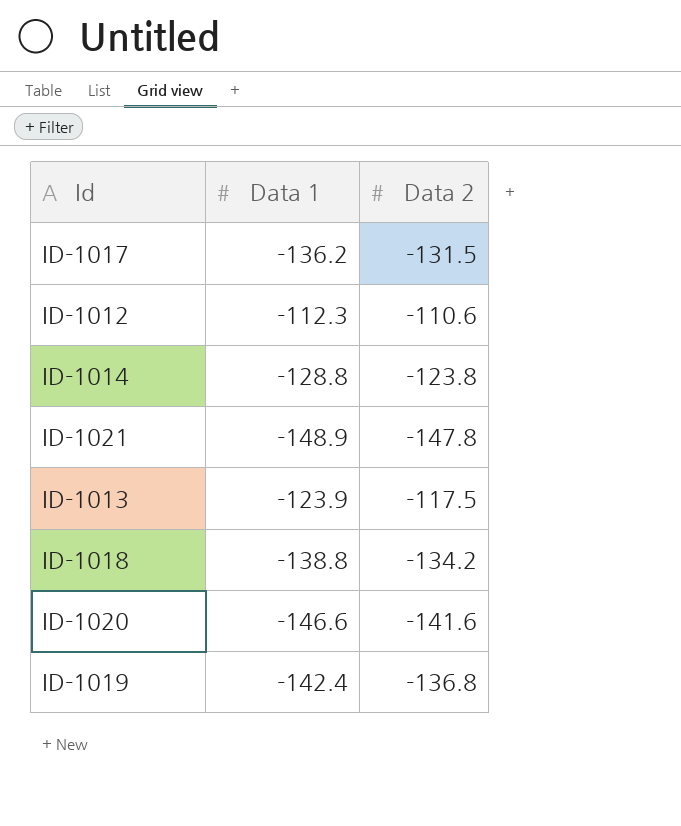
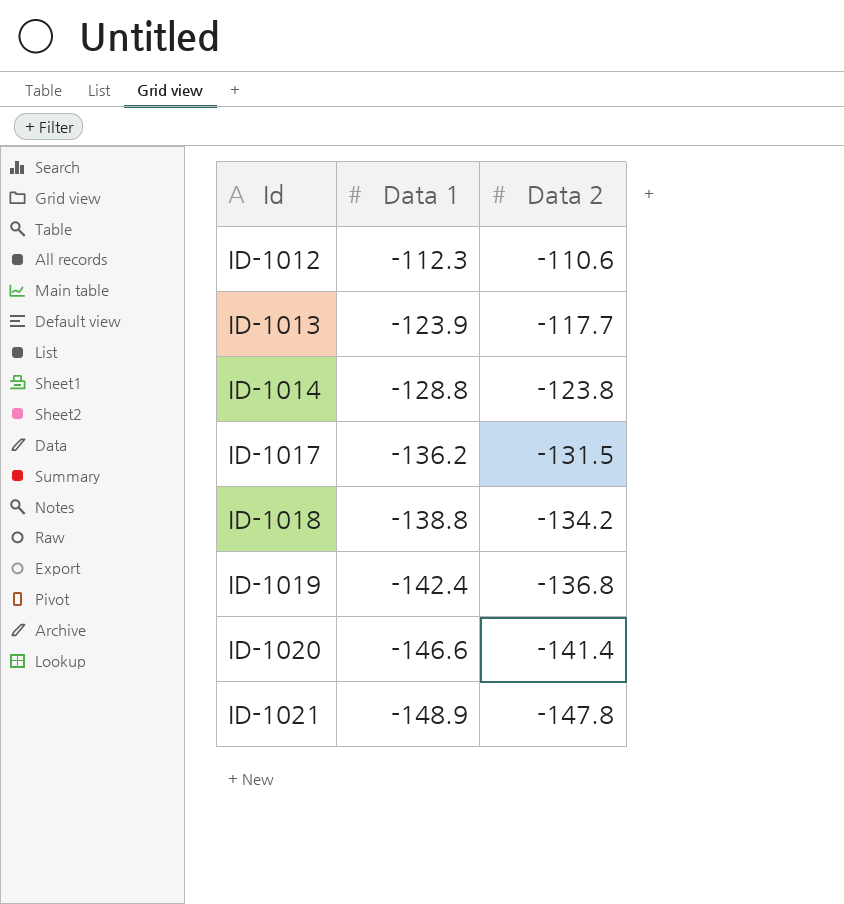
row order: none -> Id ascending
ID-1013 | Data 2: -117.5 -> -117.7
ID-1020 | Data 2: -141.6 -> -141.4

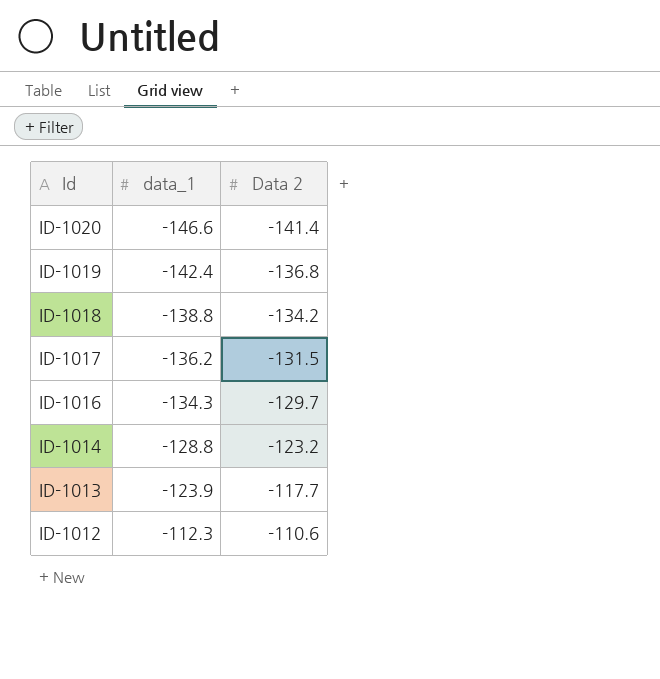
row order: Id ascending -> Id descending
column name: Data 1 -> data_1
row ID-1021: -148.9 | -147.8 -> none
row ID-1016: none -> -134.3 | -129.7
ID-1014 | Data 2: -123.8 -> -123.2

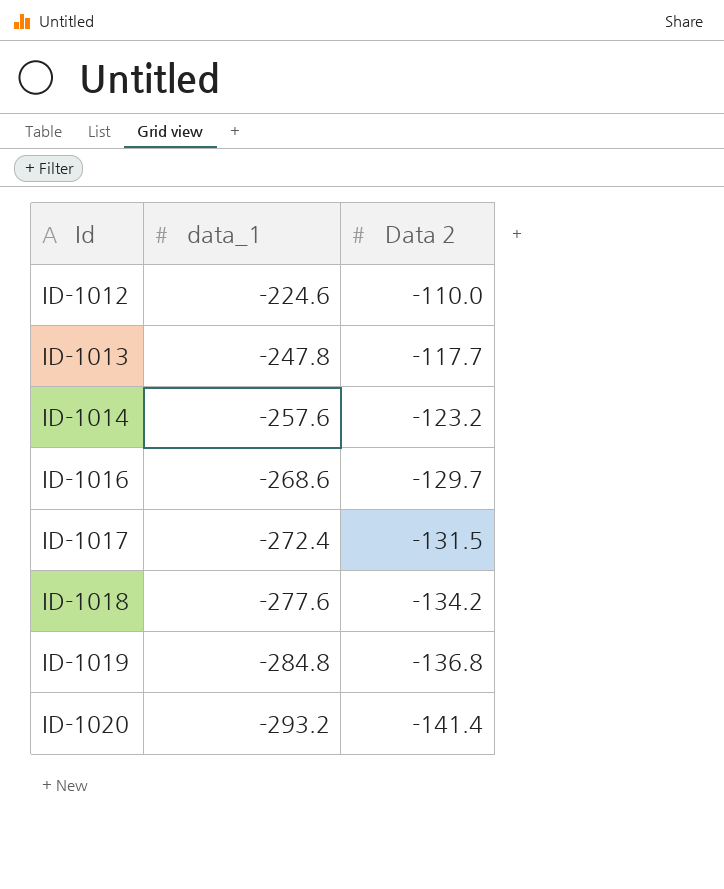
row order: Id descending -> Id ascending
ID-1012 | data_1: -112.3 -> -224.6
ID-1012 | Data 2: -110.6 -> -110.0
ID-1013 | data_1: -123.9 -> -247.8
ID-1014 | data_1: -128.8 -> -257.6
ID-1016 | data_1: -134.3 -> -268.6
ID-1017 | data_1: -136.2 -> -272.4
ID-1018 | data_1: -138.8 -> -277.6
ID-1019 | data_1: -142.4 -> -284.8
ID-1020 | data_1: -146.6 -> -293.2

